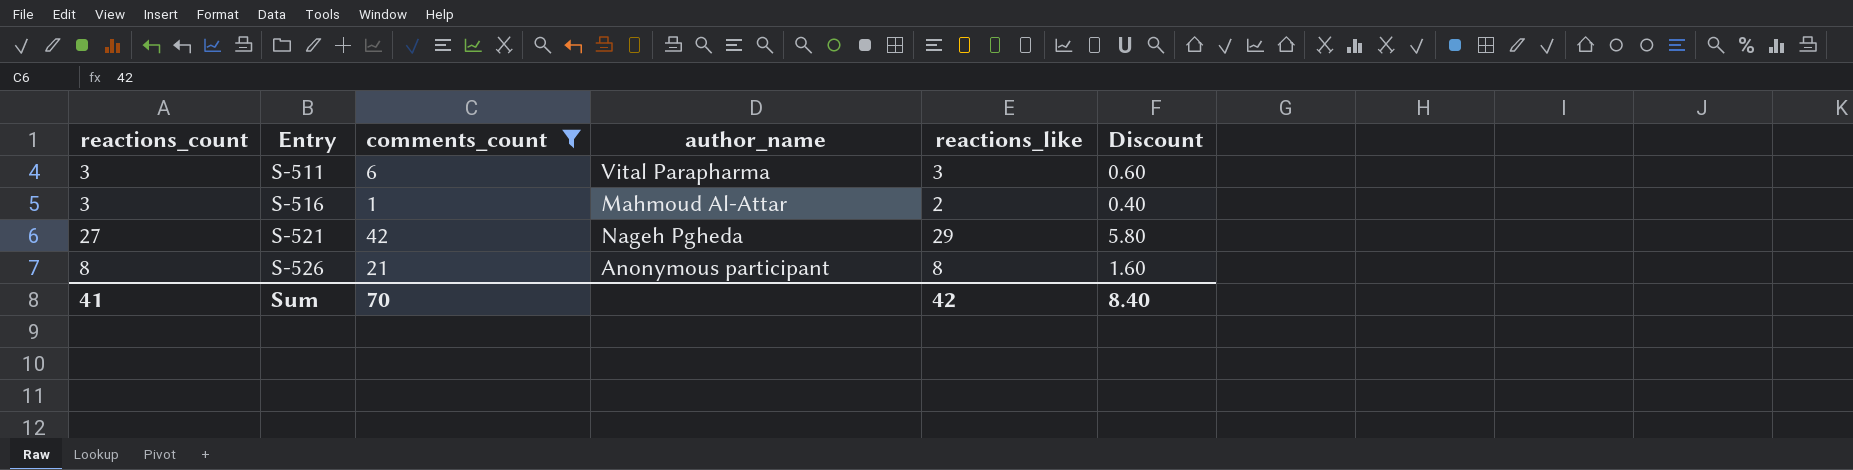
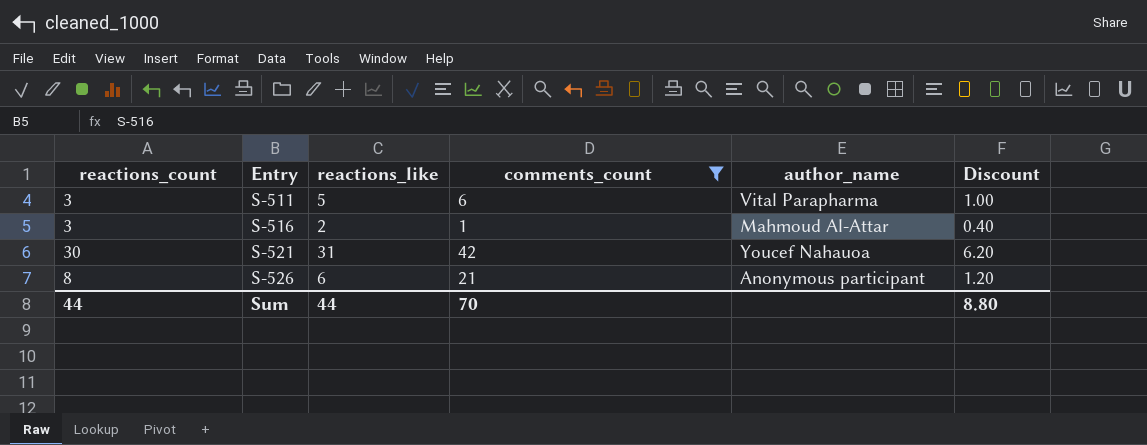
column reactions_like | position: 5 -> 3
S-511 | reactions_like: 3 -> 5
S-511 | Discount: 0.60 -> 1.00
S-521 | reactions_count: 27 -> 30
S-521 | reactions_like: 29 -> 31
S-521 | author_name: Nageh Pgheda -> Youcef Nahauoa
S-521 | Discount: 5.80 -> 6.20
S-526 | reactions_like: 8 -> 6
S-526 | Discount: 1.60 -> 1.20
Sum | reactions_count: 41 -> 44
Sum | reactions_like: 42 -> 44
Sum | Discount: 8.40 -> 8.80

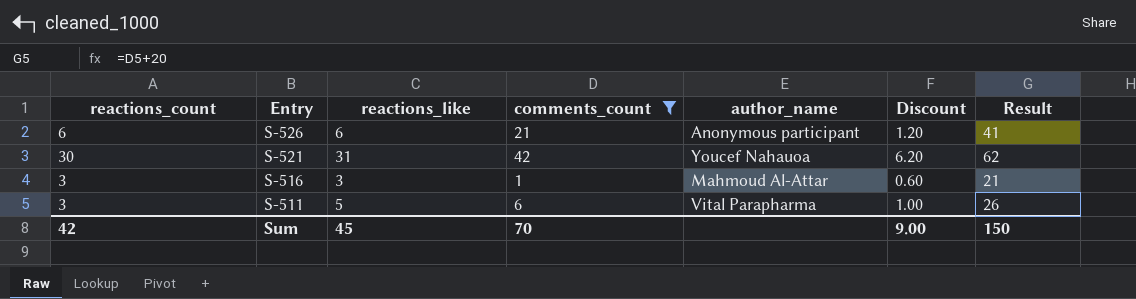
row order: Entry ascending -> Entry descending
column Result | formula: none -> [comments_count] + 20
S-526 | reactions_count: 8 -> 6
S-516 | reactions_like: 2 -> 3
S-516 | Discount: 0.40 -> 0.60
Sum | reactions_count: 44 -> 42
Sum | reactions_like: 44 -> 45
Sum | Discount: 8.80 -> 9.00

